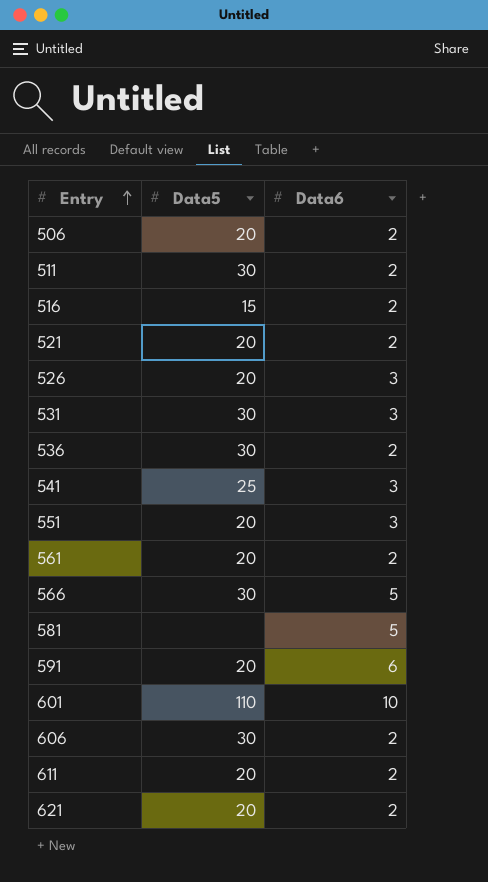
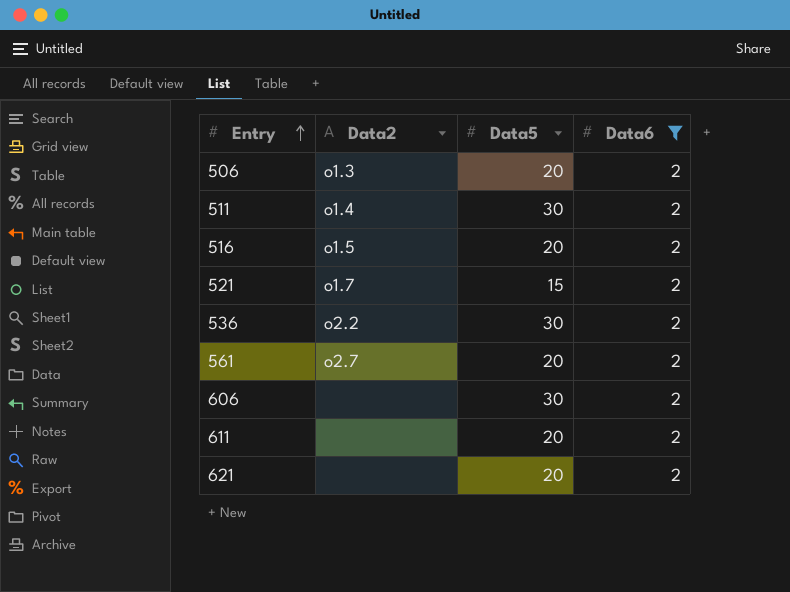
filter: none -> Data6 = 2
column Data2 | position: none -> 2
516 | Data5: 15 -> 20
521 | Data5: 20 -> 15

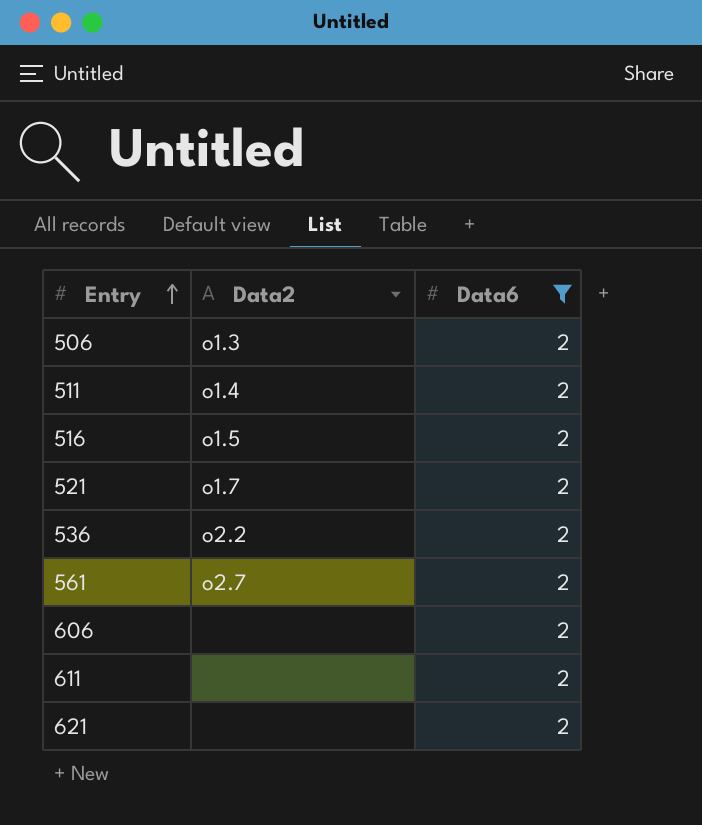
column Data5 | position: 3 -> none

